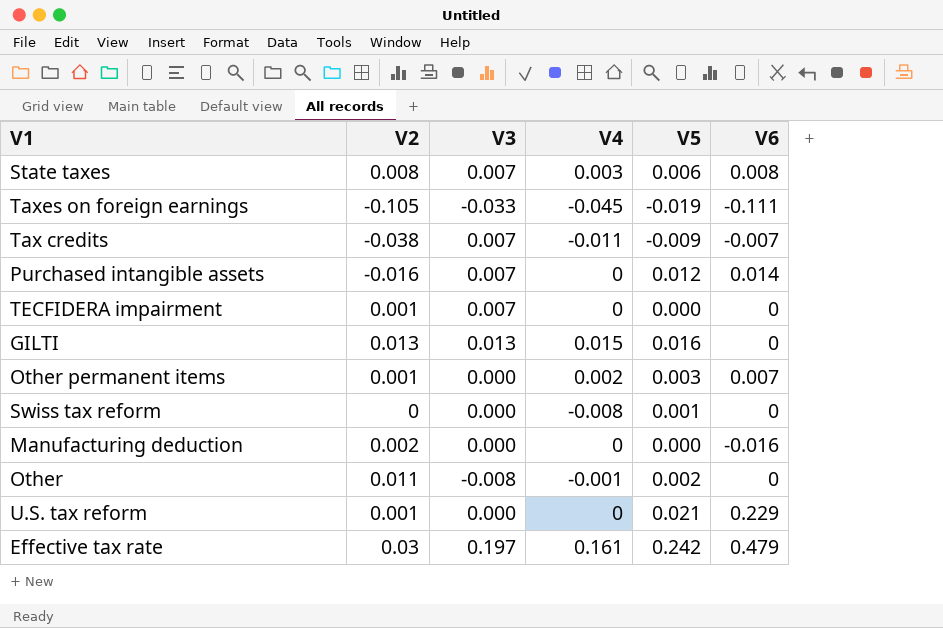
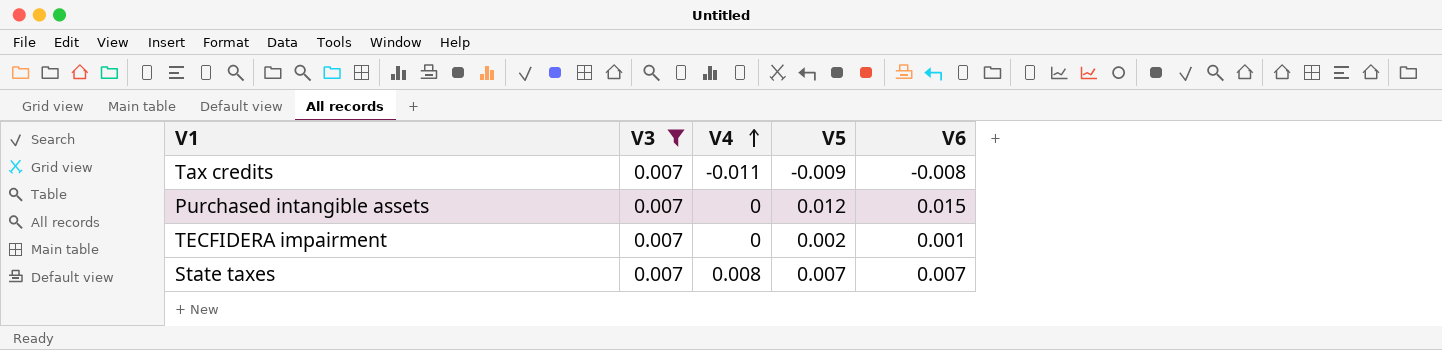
filter: none -> V3 = 0.007
row order: none -> V4 ascending
column V2 | position: 2 -> none
Tax credits | V6: -0.007 -> -0.008
Purchased intangible assets | V6: 0.014 -> 0.015
TECFIDERA impairment | V5: 0.000 -> 0.002
TECFIDERA impairment | V6: 0 -> 0.001
State taxes | V4: 0.003 -> 0.008
State taxes | V5: 0.006 -> 0.007
State taxes | V6: 0.008 -> 0.007

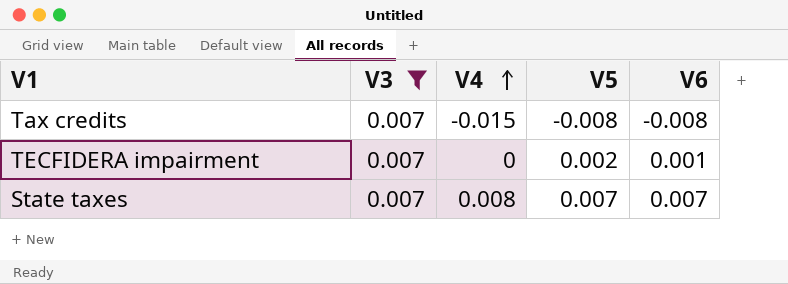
row Purchased intangible assets: 0.007 | 0 | 0.012 | 0.015 -> none
Tax credits | V4: -0.011 -> -0.015
Tax credits | V5: -0.009 -> -0.008

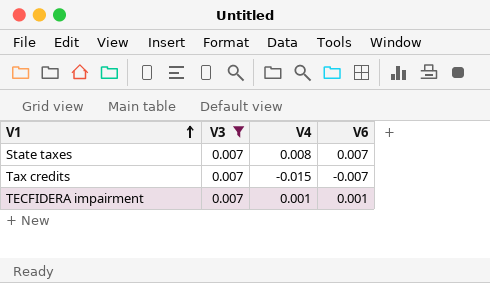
row order: V4 ascending -> V1 ascending
column V5 | position: 4 -> none
Tax credits | V6: -0.008 -> -0.007
TECFIDERA impairment | V4: 0 -> 0.001

